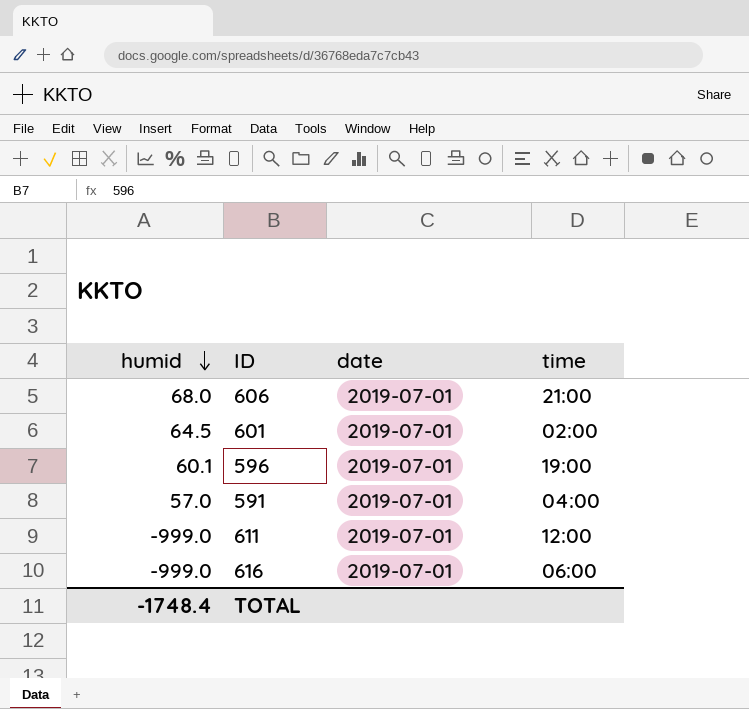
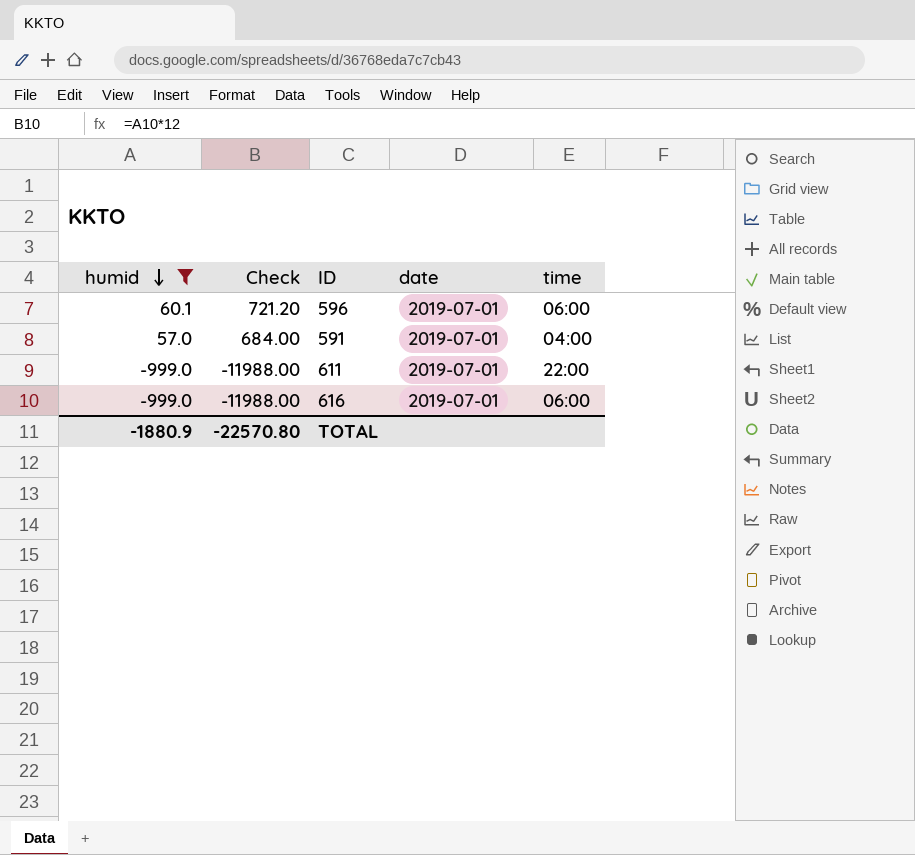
filter: none -> humid <= 60.1
column Check | formula: none -> [humid] * 12
596 | time: 19:00 -> 06:00
611 | time: 12:00 -> 22:00
TOTAL | humid: -1748.4 -> -1880.9

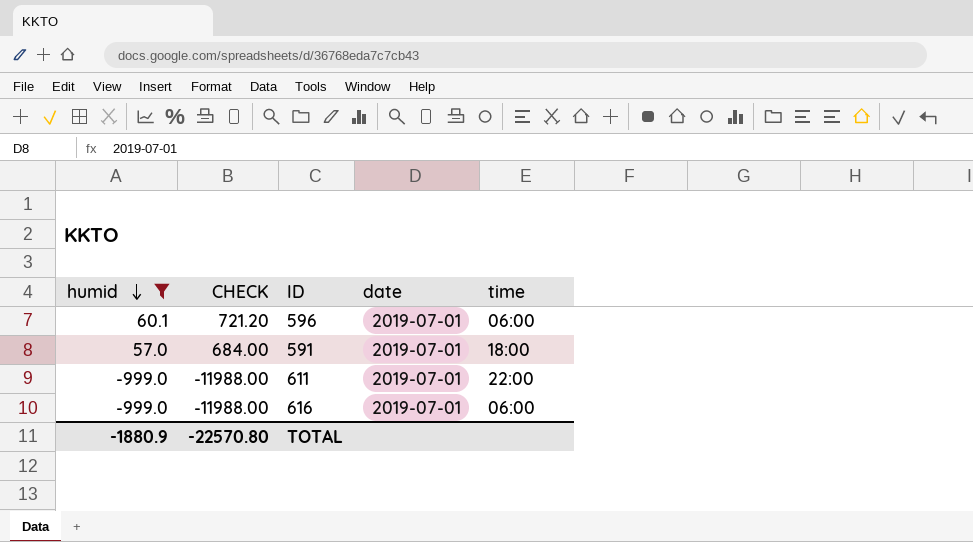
column name: Check -> CHECK
591 | time: 04:00 -> 18:00

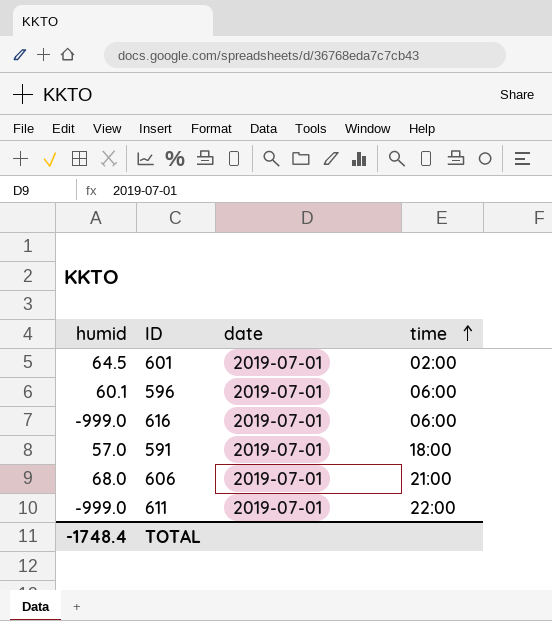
filter: humid <= 60.1 -> none
row order: humid descending -> time ascending
column CHECK | formula: [humid] * 12 -> none
TOTAL | humid: -1880.9 -> -1748.4

